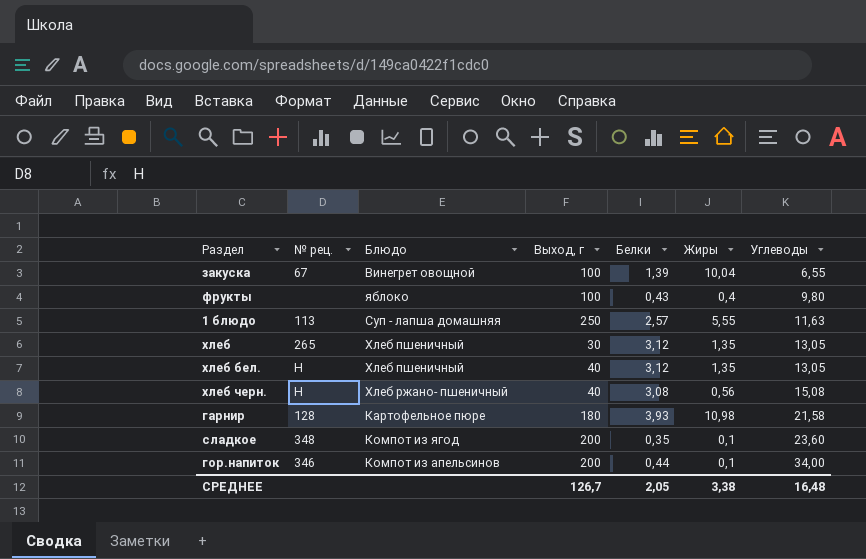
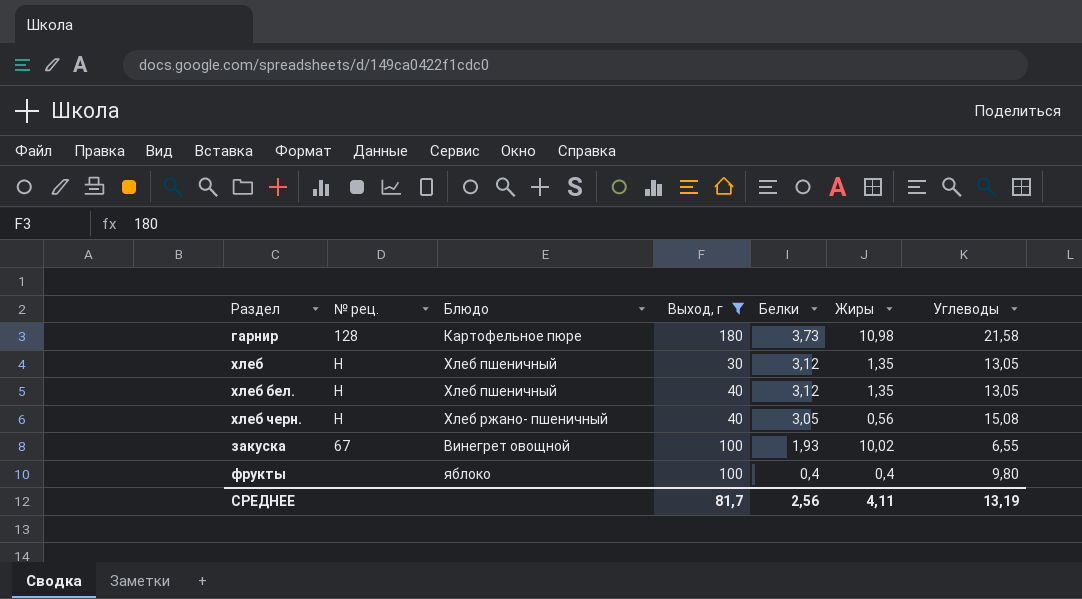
filter: none -> Выход, г <= 180
row order: Углеводы ascending -> Белки descending
гарнир | Белки: 3,93 -> 3,73
хлеб | № рец.: 265 -> Н
хлеб черн. | Белки: 3,08 -> 3,05
закуска | Белки: 1,39 -> 1,93
закуска | Жиры: 10,04 -> 10,02
фрукты | Белки: 0,43 -> 0,4
СРЕДНЕЕ | Выход, г: 126,7 -> 81,7
СРЕДНЕЕ | Белки: 2,05 -> 2,56
СРЕДНЕЕ | Жиры: 3,38 -> 4,11
СРЕДНЕЕ | Углеводы: 16,48 -> 13,19

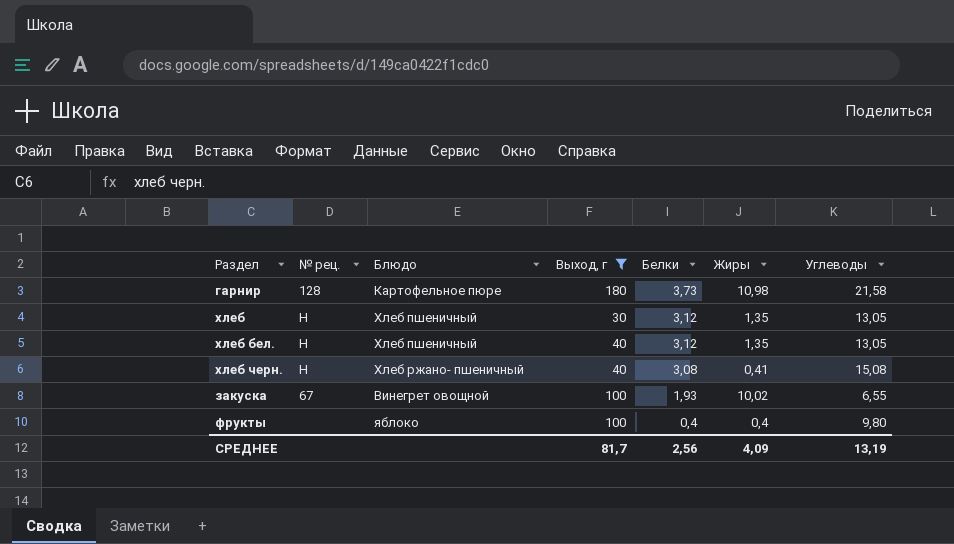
хлеб черн. | Белки: 3,05 -> 3,08
хлеб черн. | Жиры: 0,56 -> 0,41
СРЕДНЕЕ | Жиры: 4,11 -> 4,09

